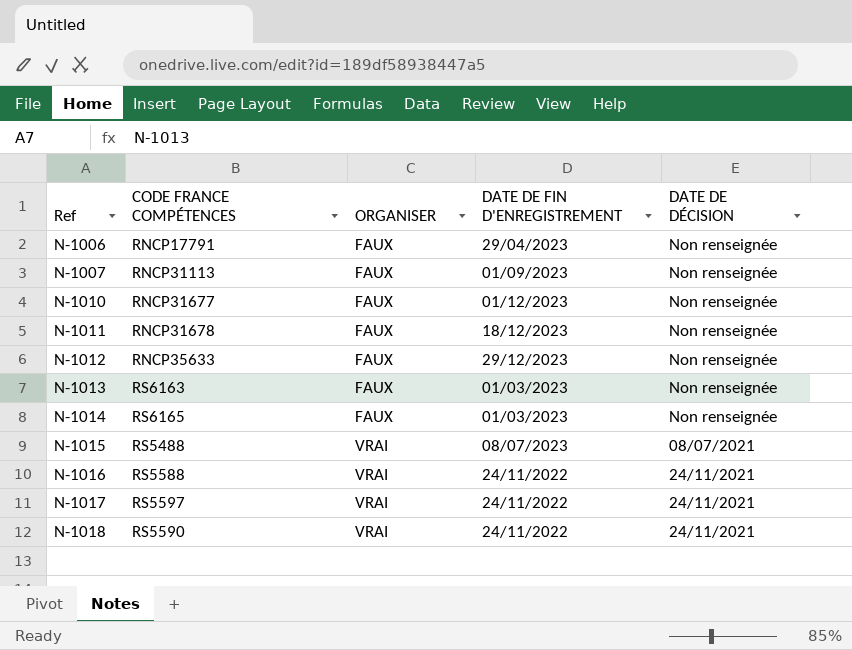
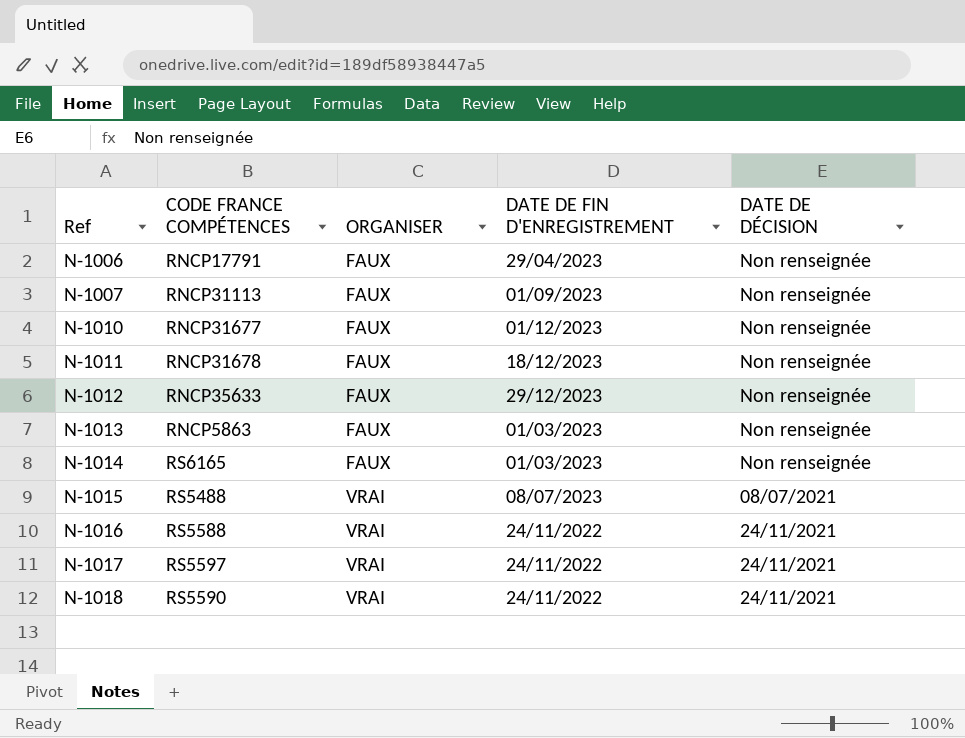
N-1013 | CODE FRANCE COMPÉTENCES: RS6163 -> RNCP5863

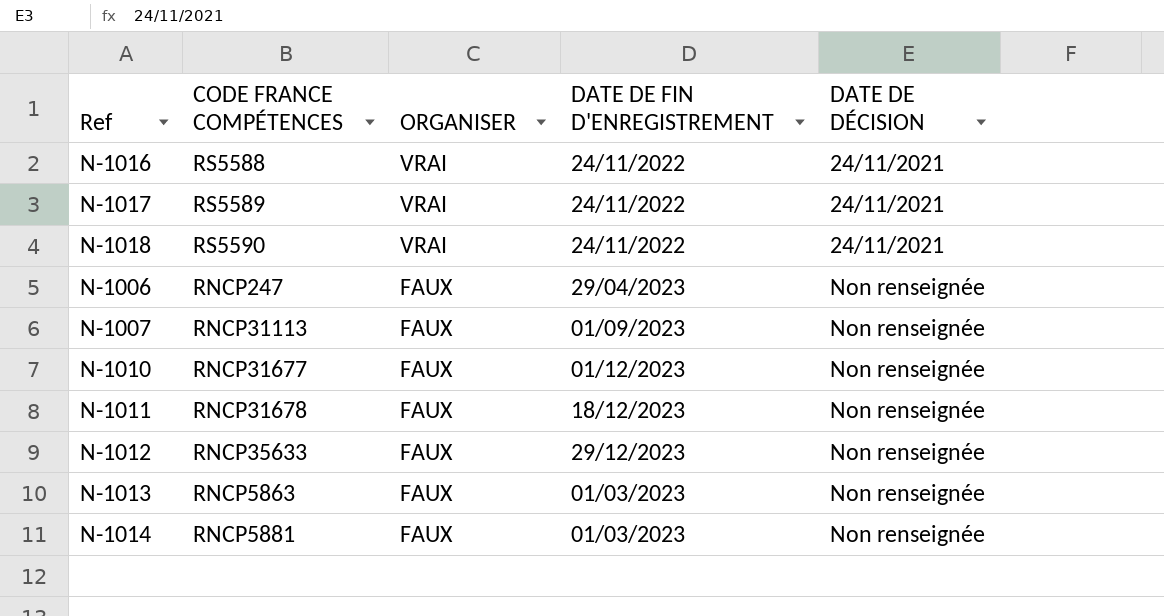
row order: Ref ascending -> ORGANISER descending
row N-1015: RS5488 | VRAI | 08/07/2023 | 08/07/2021 -> none
N-1017 | CODE FRANCE COMPÉTENCES: RS5597 -> RS5589
N-1006 | CODE FRANCE COMPÉTENCES: RNCP17791 -> RNCP247
N-1014 | CODE FRANCE COMPÉTENCES: RS6165 -> RNCP5881

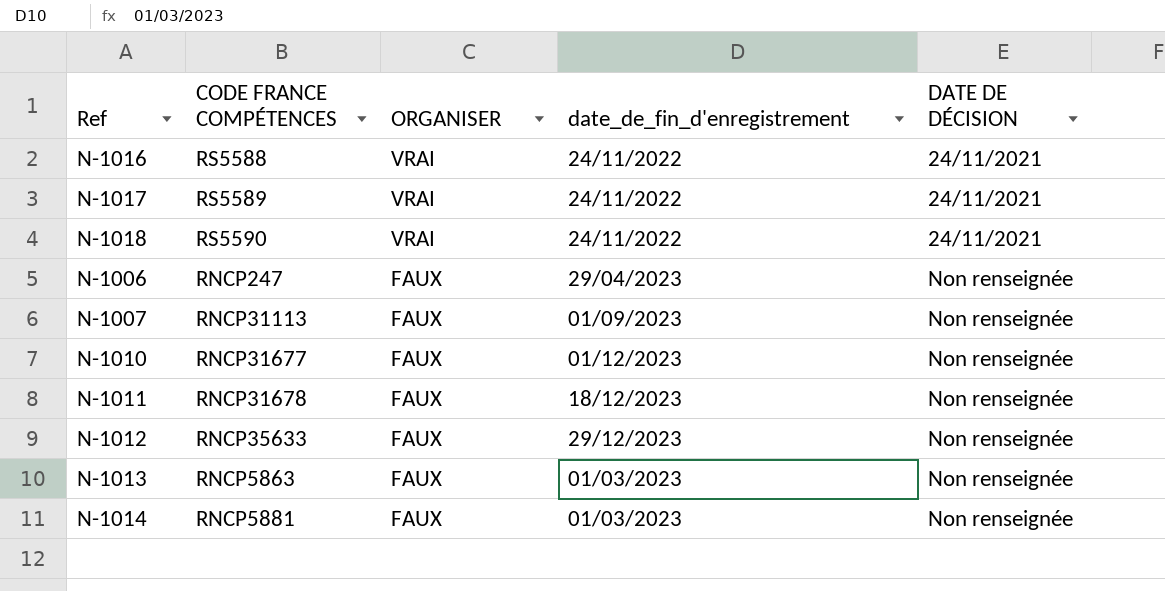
column name: DATE DE FIN D'ENREGISTREMENT -> date_de_fin_d'enregistrement

